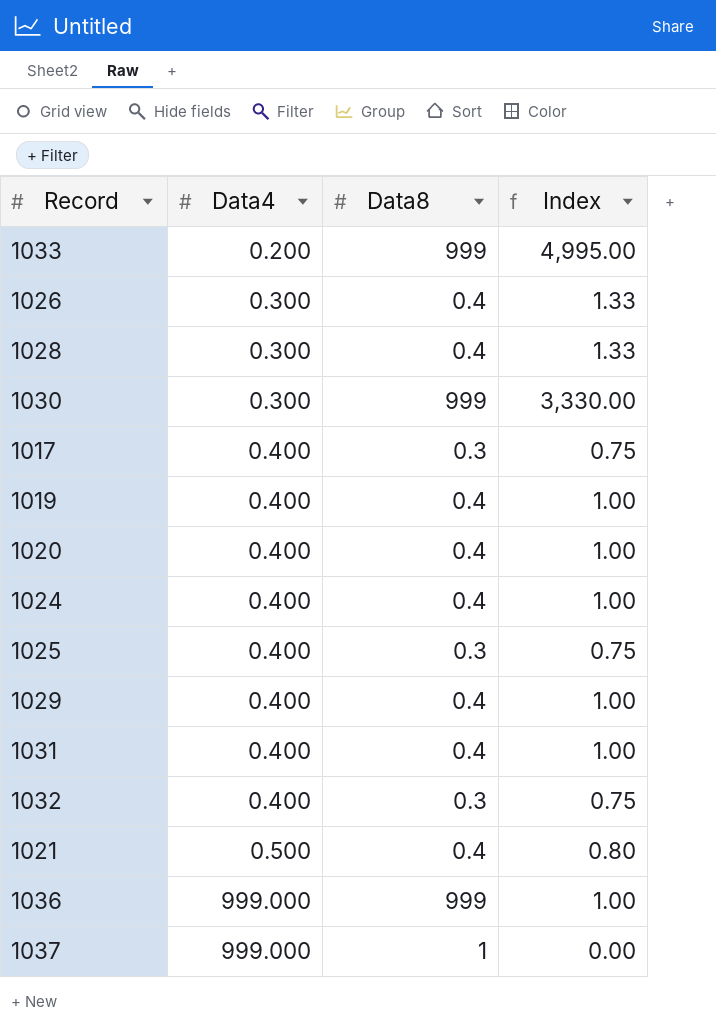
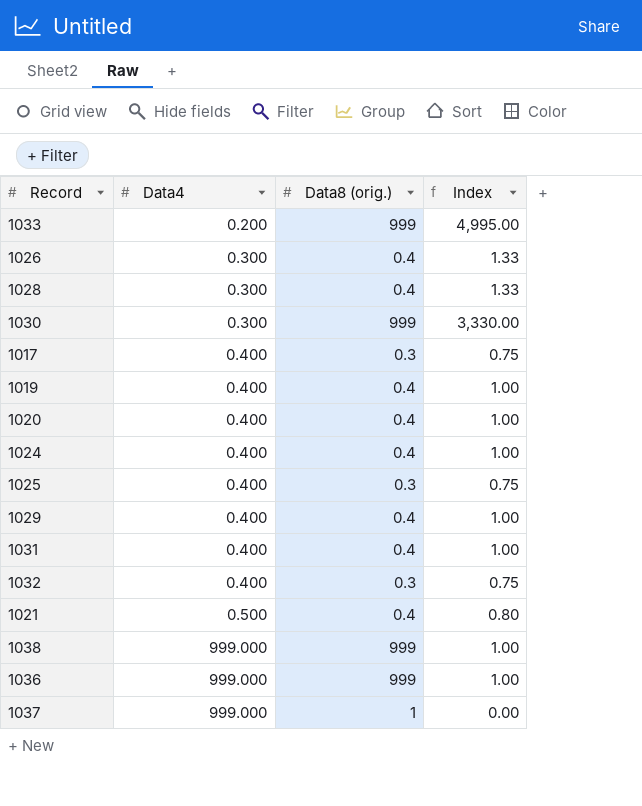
column name: Data8 -> Data8 (orig.)
row 1038: none -> 999.000 | 999 | 1.00

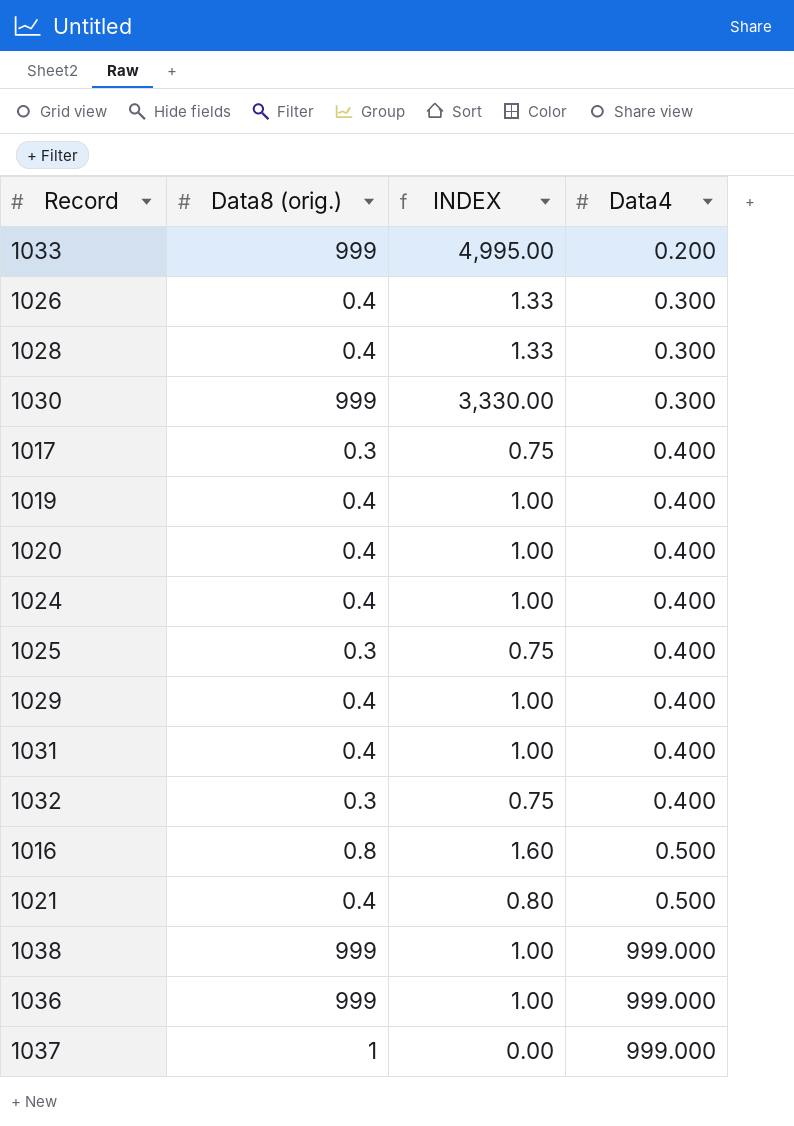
column name: Index -> INDEX
column Data4 | position: 2 -> 4
row 1016: none -> 0.8 | 1.60 | 0.500

